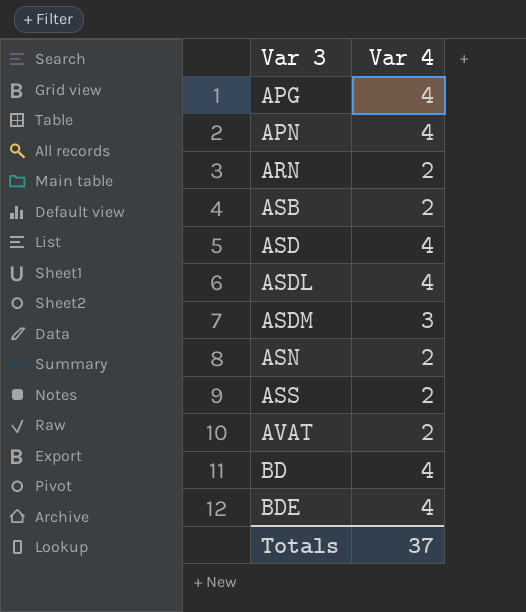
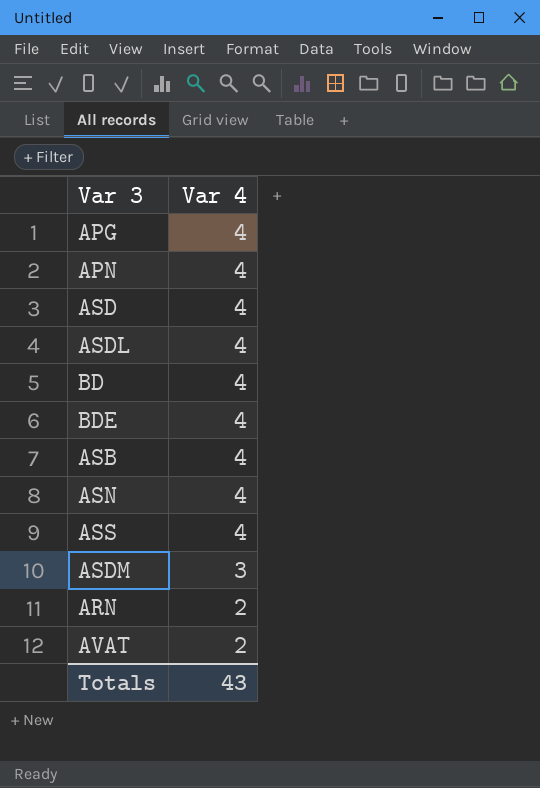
row order: Var 3 ascending -> Var 4 descending
ASB | Var 4: 2 -> 4
ASN | Var 4: 2 -> 4
ASS | Var 4: 2 -> 4
Totals | Var 4: 37 -> 43

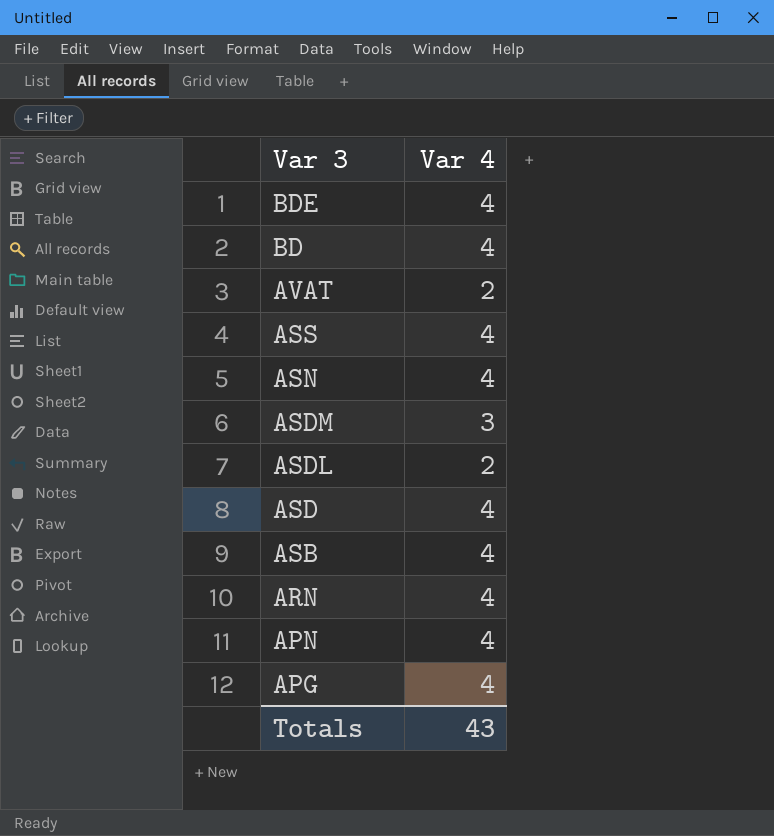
row order: Var 4 descending -> Var 3 descending
ASDL | Var 4: 4 -> 2
ARN | Var 4: 2 -> 4

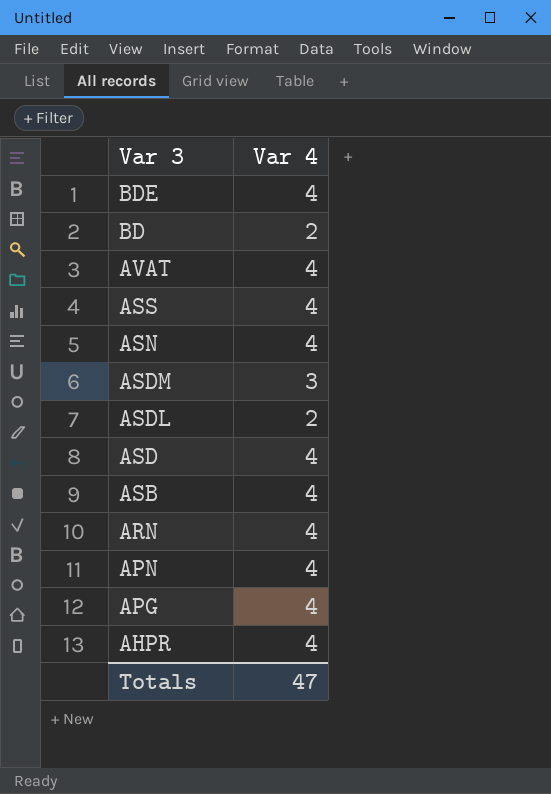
BD | Var 4: 4 -> 2
AVAT | Var 4: 2 -> 4
row AHPR: none -> 4
Totals | Var 4: 43 -> 47

